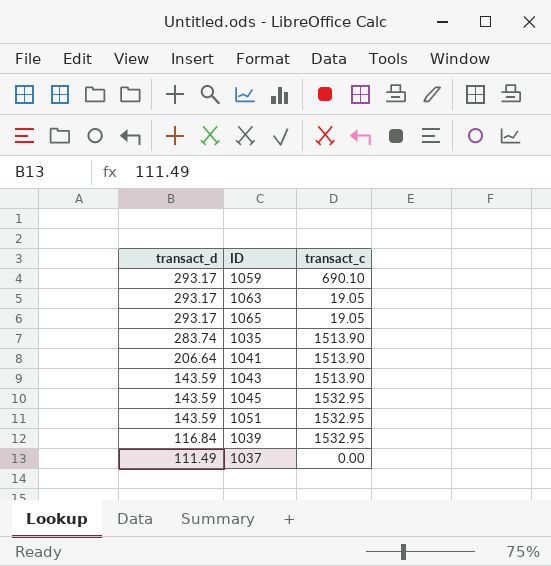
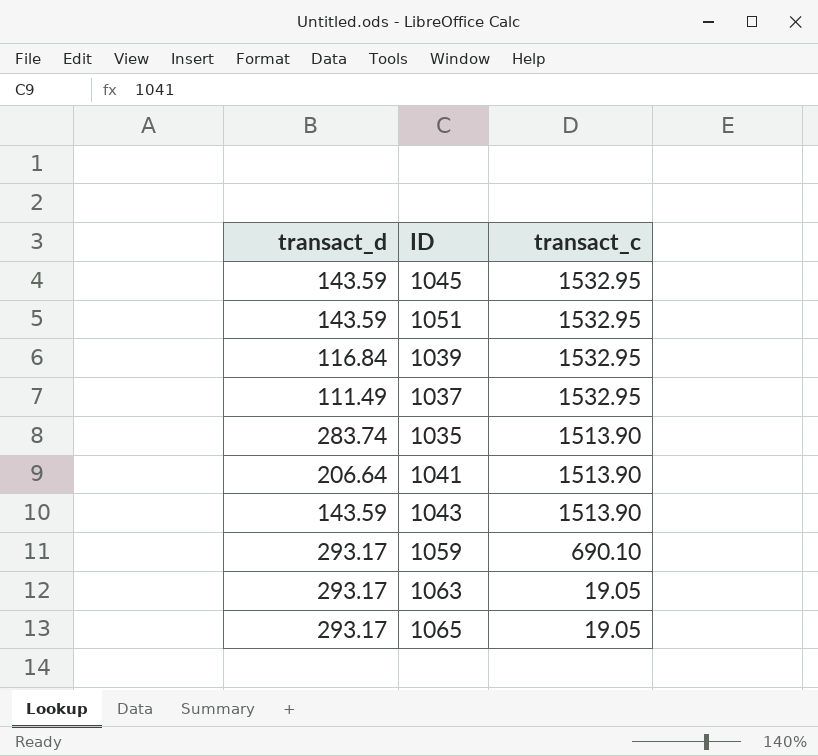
row order: transact_d descending -> transact_c descending
1037 | transact_c: 0.00 -> 1532.95

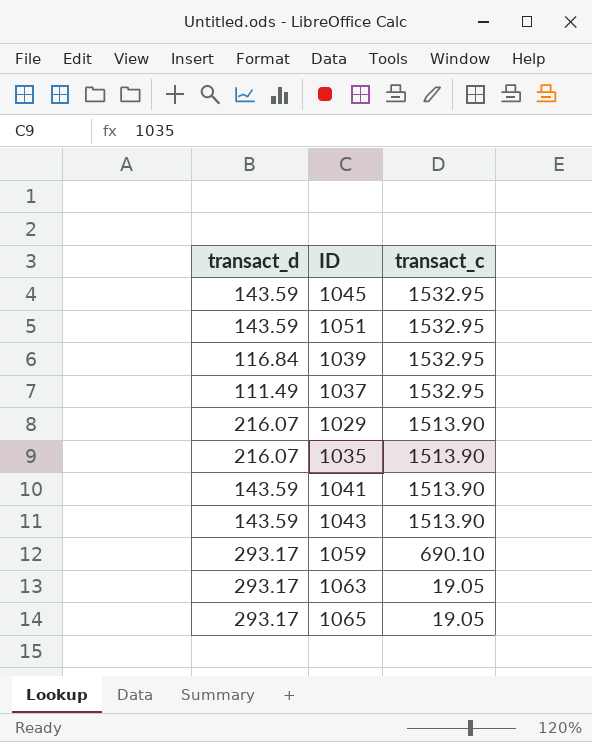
row 1029: none -> 216.07 | 1513.90
1035 | transact_d: 283.74 -> 216.07
1041 | transact_d: 206.64 -> 143.59

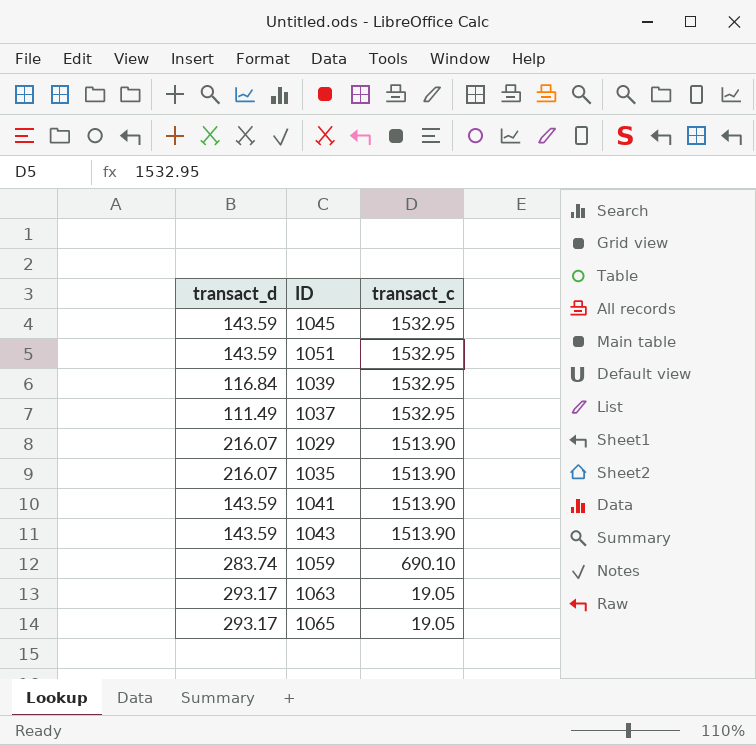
1059 | transact_d: 293.17 -> 283.74

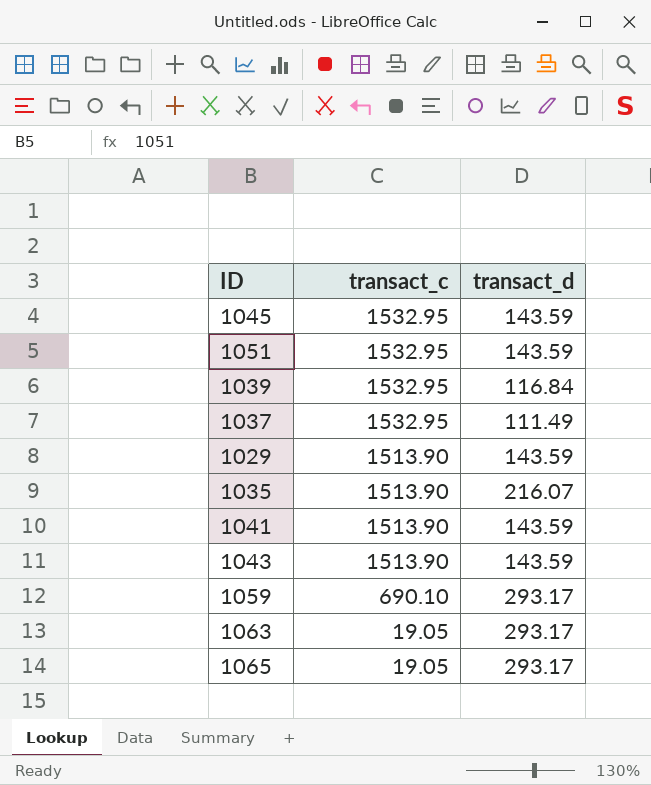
column transact_d | position: 1 -> 3
1029 | transact_d: 216.07 -> 143.59
1059 | transact_d: 283.74 -> 293.17

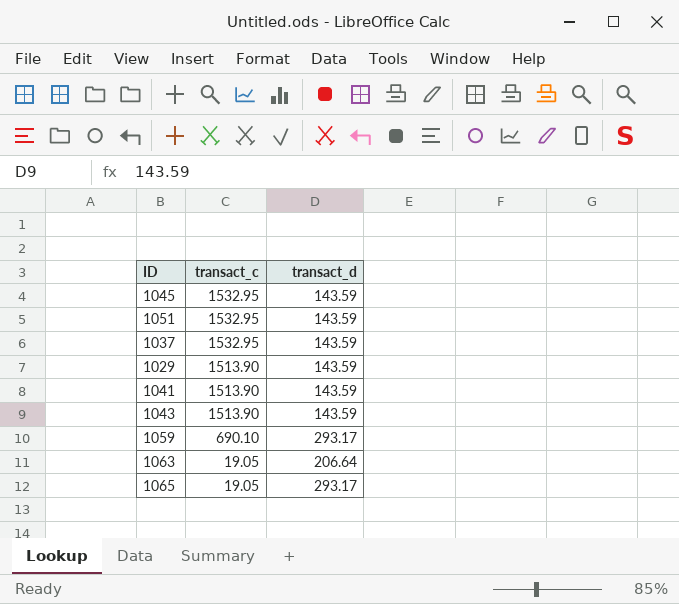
row 1039: 1532.95 | 116.84 -> none
row 1035: 1513.90 | 216.07 -> none
1037 | transact_d: 111.49 -> 143.59
1063 | transact_d: 293.17 -> 206.64

